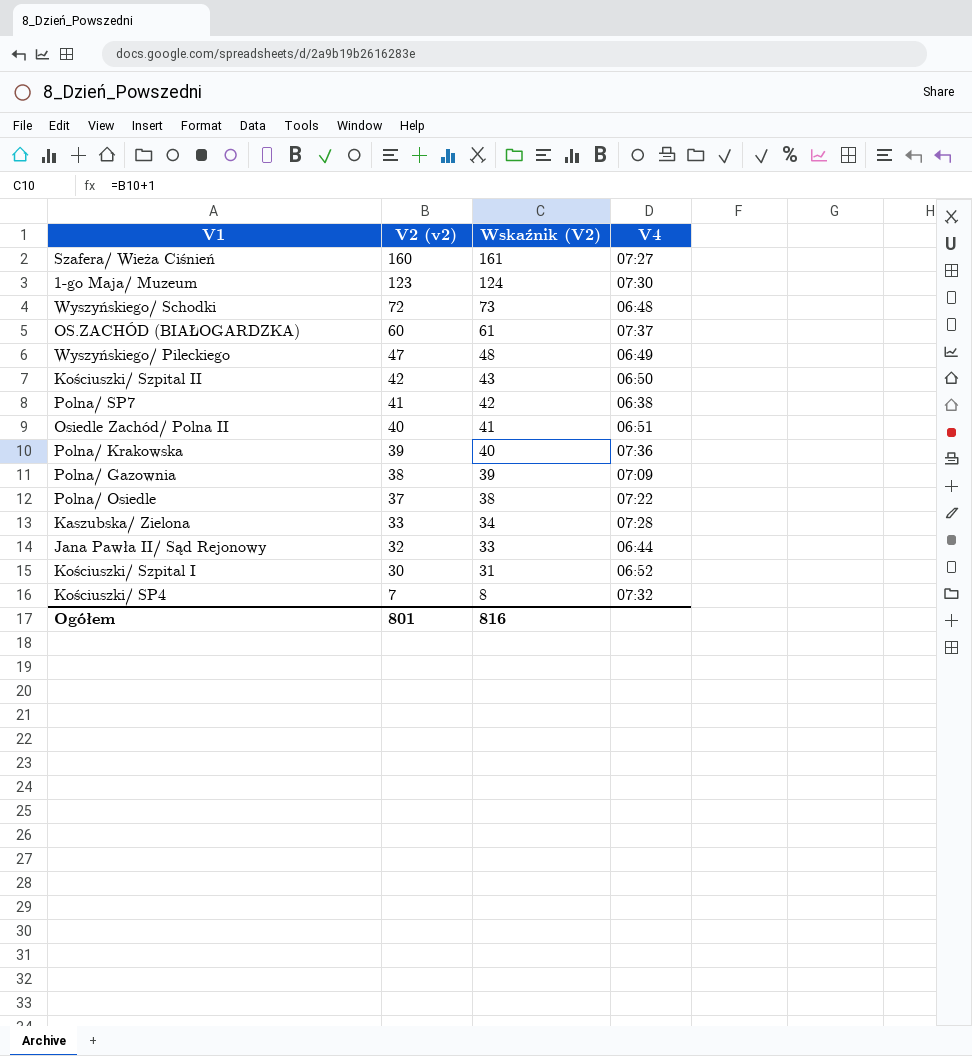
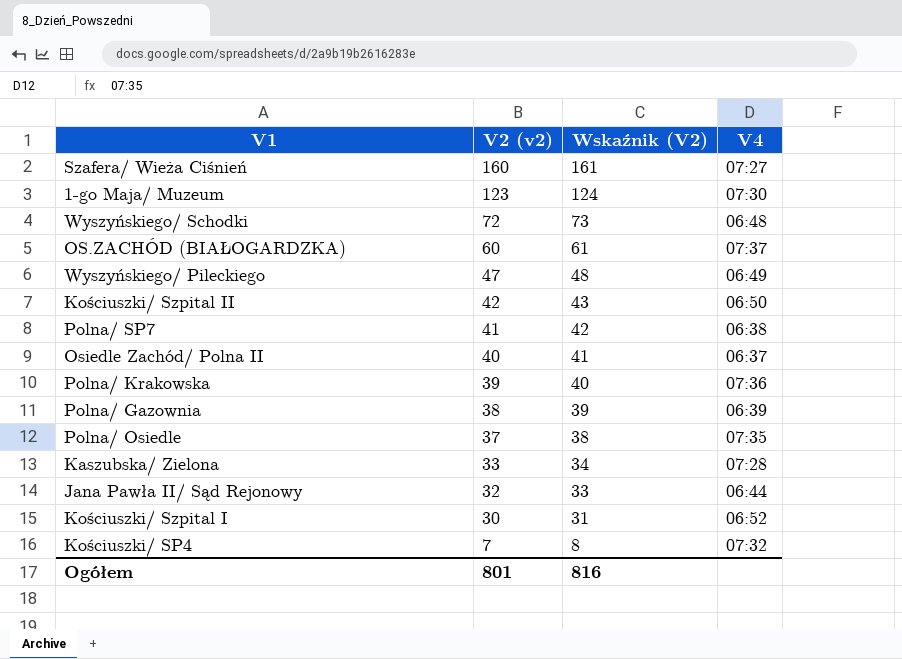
Osiedle Zachód/ Polna II | V4: 06:51 -> 06:37
Polna/ Gazownia | V4: 07:09 -> 06:39
Polna/ Osiedle | V4: 07:22 -> 07:35

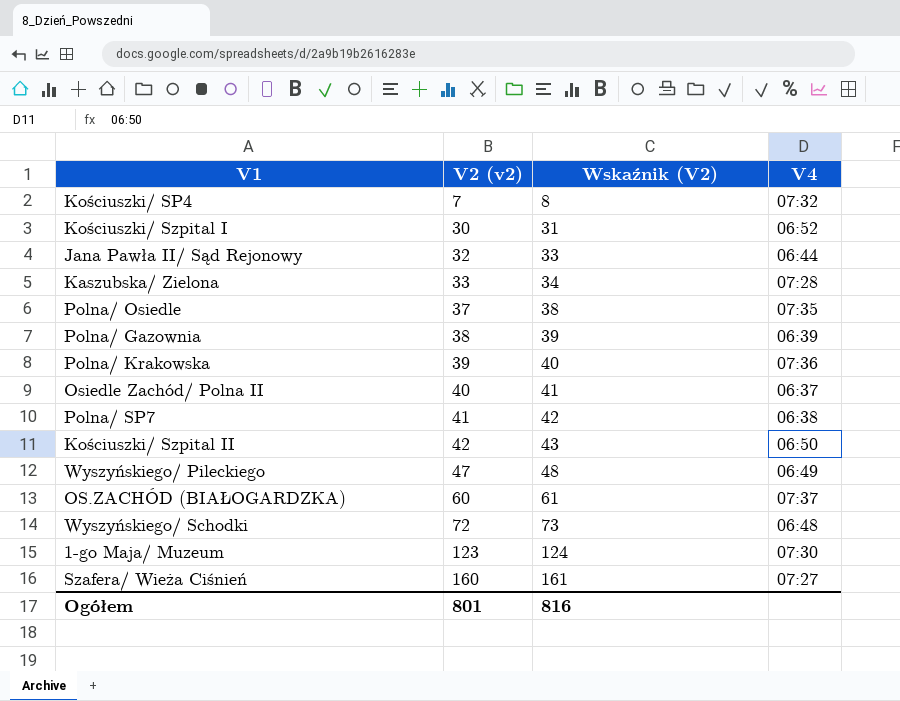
row order: V2 (v2) descending -> V2 (v2) ascending

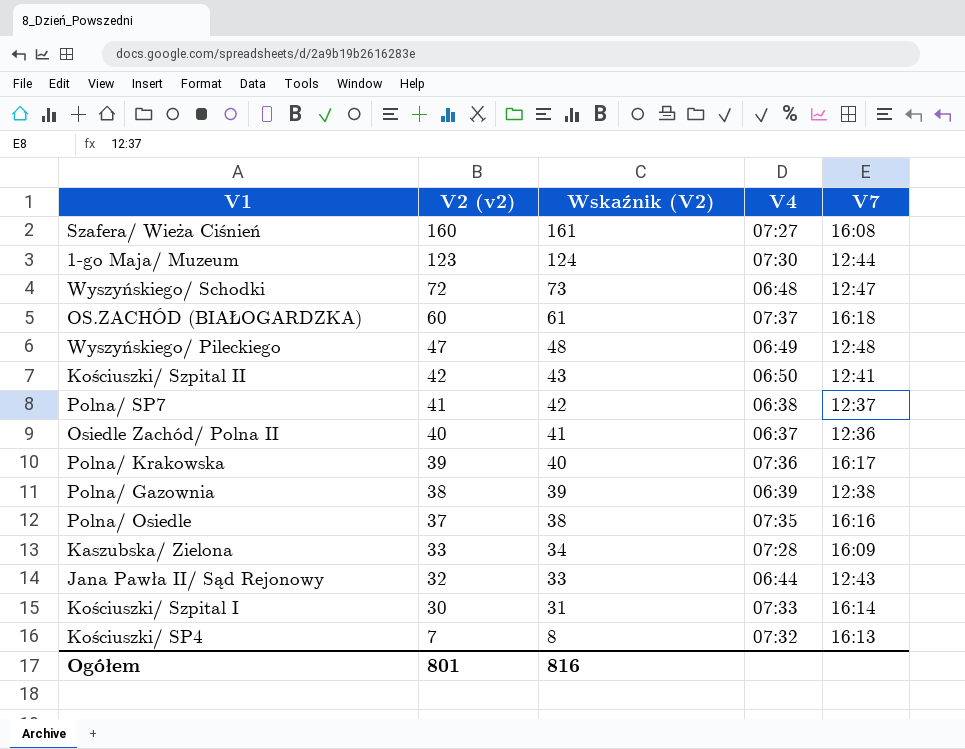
row order: V2 (v2) ascending -> V2 (v2) descending
column V7 | position: none -> 5
Kościuszki/ Szpital I | V4: 06:52 -> 07:33

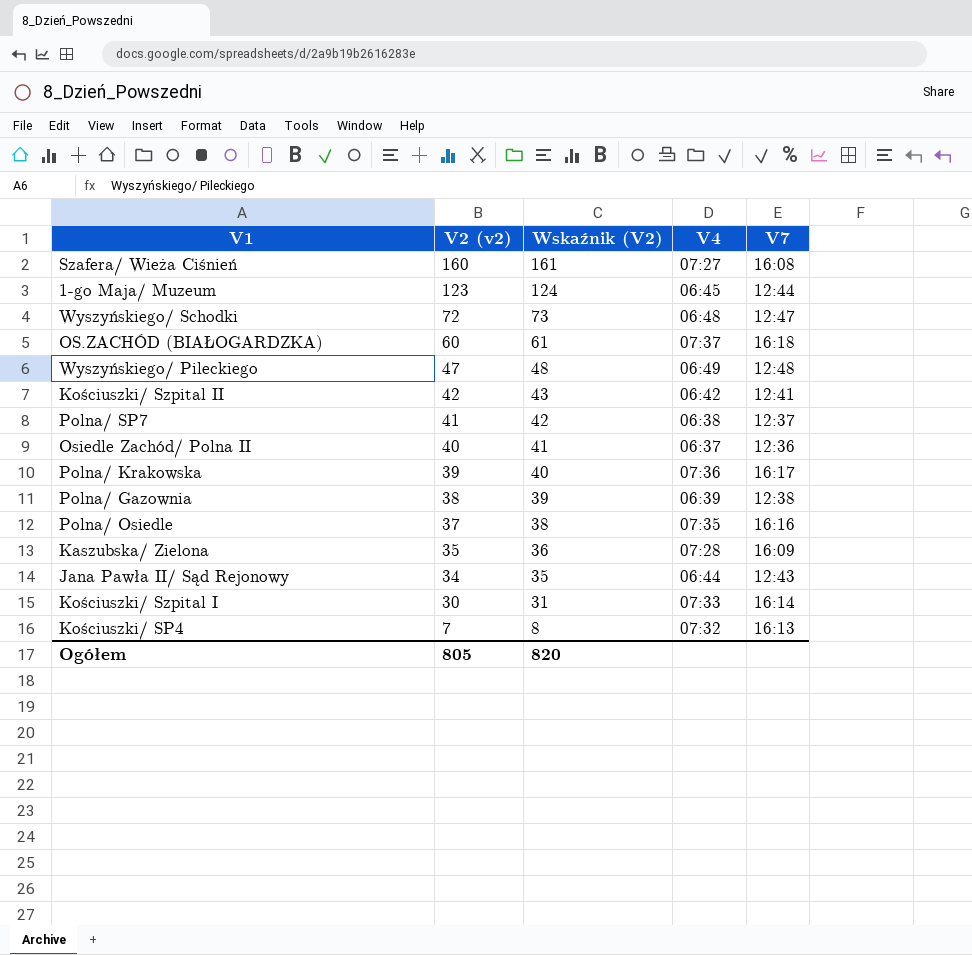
1-go Maja/ Muzeum | V4: 07:30 -> 06:45
Kościuszki/ Szpital II | V4: 06:50 -> 06:42
Kaszubska/ Zielona | V2 (v2): 33 -> 35
Kaszubska/ Zielona | Wskaźnik (V2): 34 -> 36
Jana Pawła II/ Sąd Rejonowy | V2 (v2): 32 -> 34
Jana Pawła II/ Sąd Rejonowy | Wskaźnik (V2): 33 -> 35
Ogółem | V2 (v2): 801 -> 805
Ogółem | Wskaźnik (V2): 816 -> 820

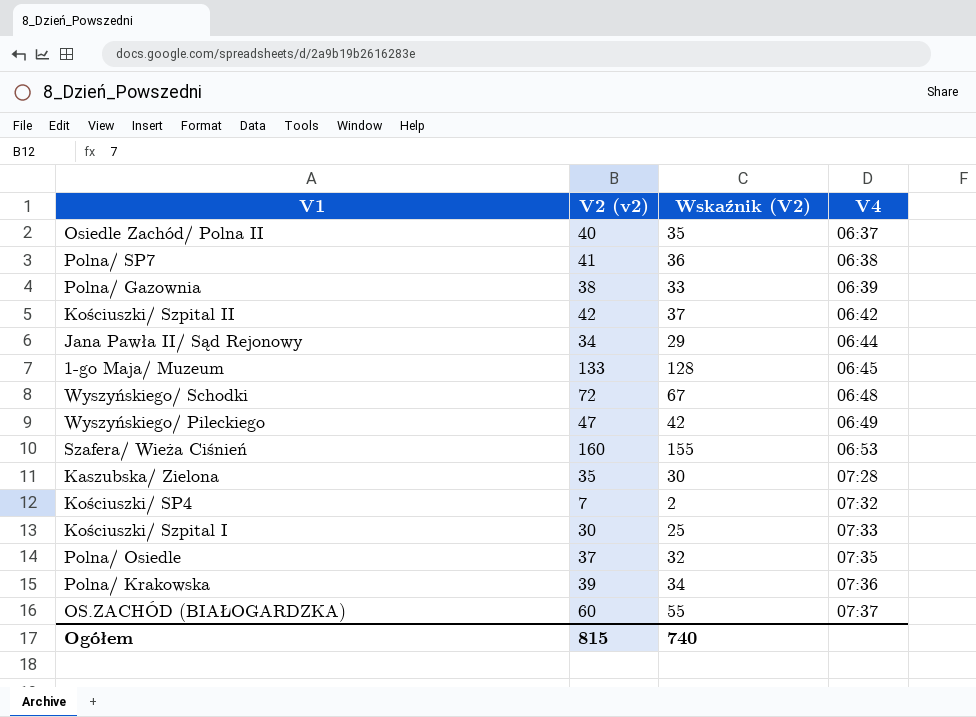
row order: V2 (v2) descending -> V4 ascending
column V7 | position: 5 -> none
column Wskaźnik (V2) | formula: [V2 (v2)] + 1 -> [V2 (v2)] - 5
1-go Maja/ Muzeum | V2 (v2): 123 -> 133
Szafera/ Wieża Ciśnień | V4: 07:27 -> 06:53
Ogółem | V2 (v2): 805 -> 815
Ogółem | Wskaźnik (V2): 820 -> 740

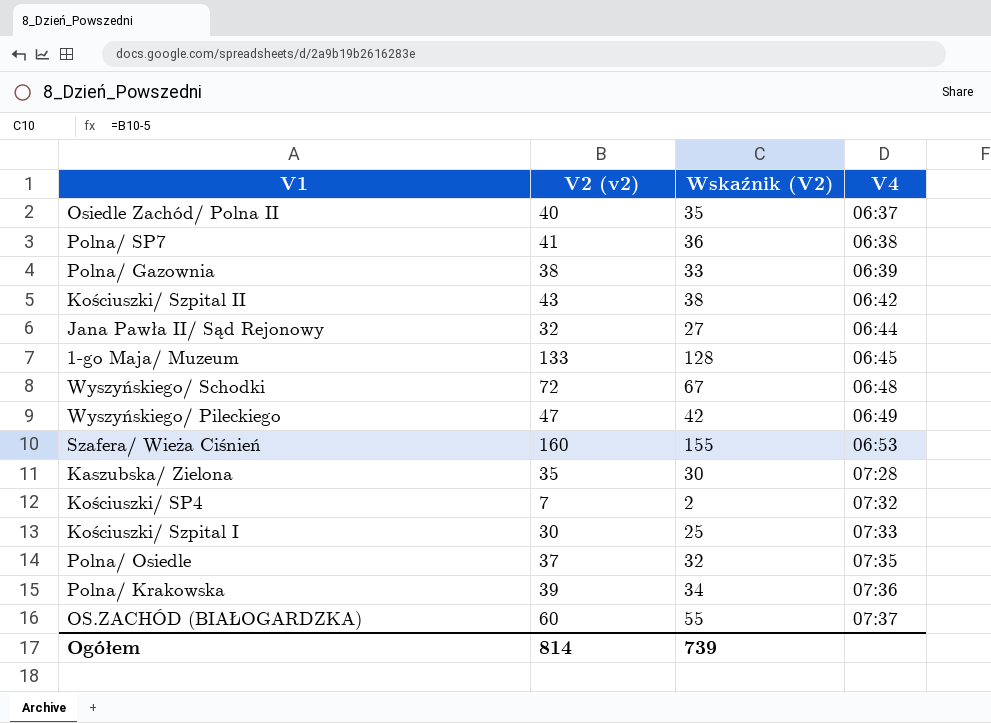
Kościuszki/ Szpital II | V2 (v2): 42 -> 43
Kościuszki/ Szpital II | Wskaźnik (V2): 37 -> 38
Jana Pawła II/ Sąd Rejonowy | V2 (v2): 34 -> 32
Jana Pawła II/ Sąd Rejonowy | Wskaźnik (V2): 29 -> 27
Ogółem | V2 (v2): 815 -> 814
Ogółem | Wskaźnik (V2): 740 -> 739

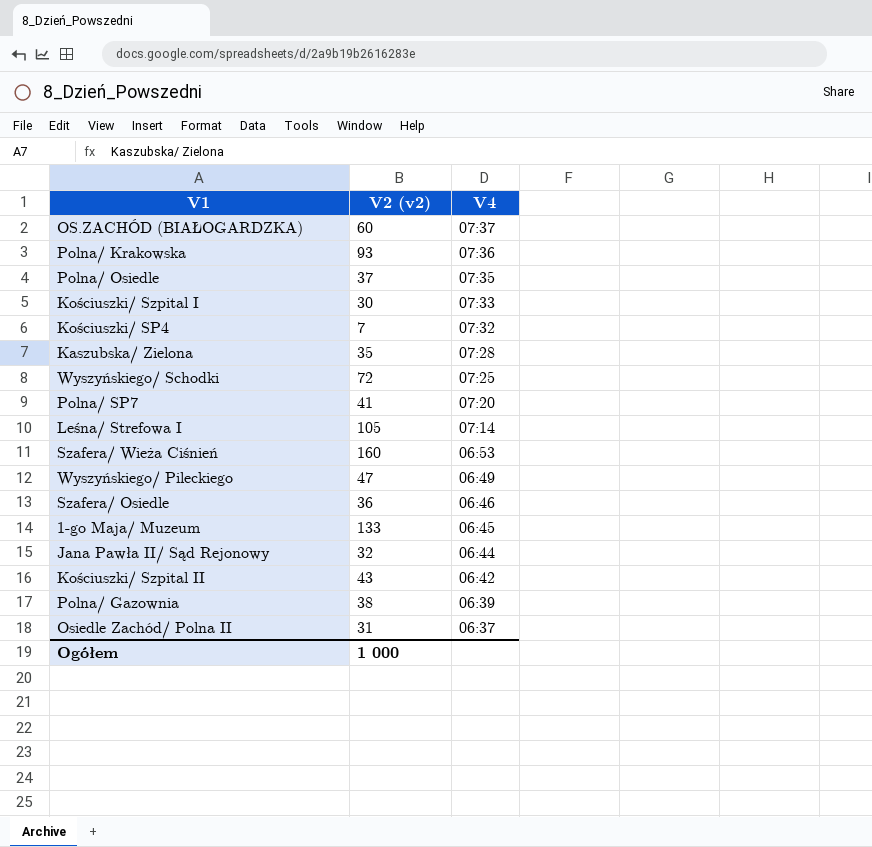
row order: V4 ascending -> V4 descending
column Wskaźnik (V2) | formula: [V2 (v2)] - 5 -> none
Polna/ Krakowska | V2 (v2): 39 -> 93
Wyszyńskiego/ Schodki | V4: 06:48 -> 07:25
Polna/ SP7 | V4: 06:38 -> 07:20
row Leśna/ Strefowa I: none -> 105 | 07:14
row Szafera/ Osiedle: none -> 36 | 06:46
Osiedle Zachód/ Polna II | V2 (v2): 40 -> 31
Ogółem | V2 (v2): 814 -> 1 000

